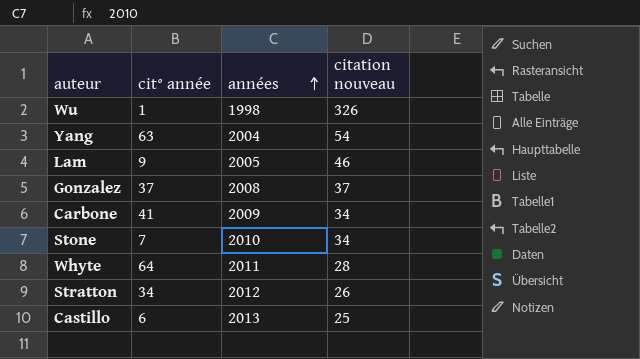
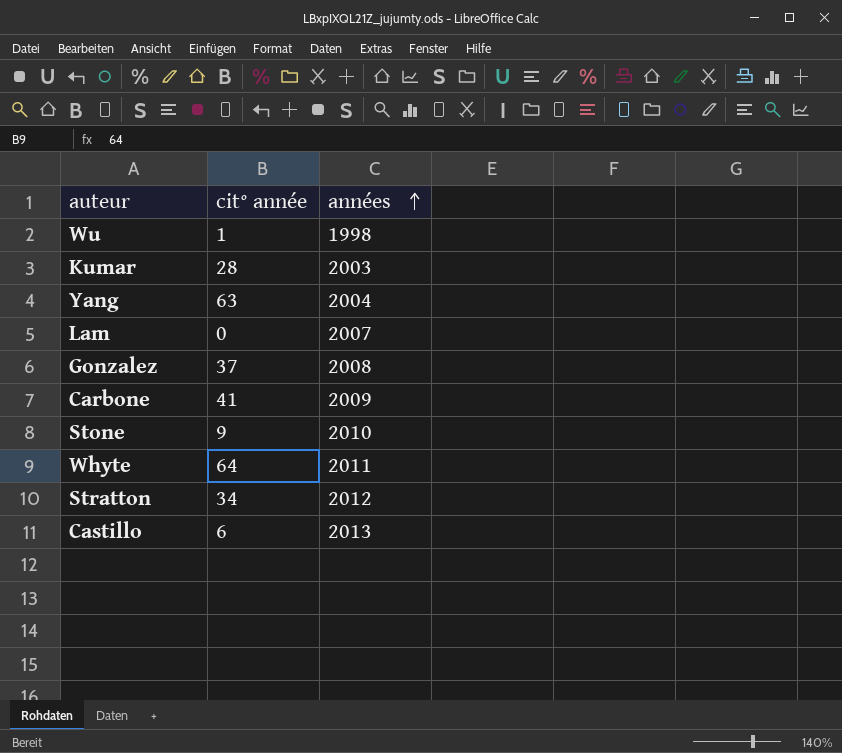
column citation nouveau | position: 4 -> none
row Kumar: none -> 28 | 2003
Lam | cit° année: 9 -> 0
Lam | années: 2005 -> 2007
Stone | cit° année: 7 -> 9

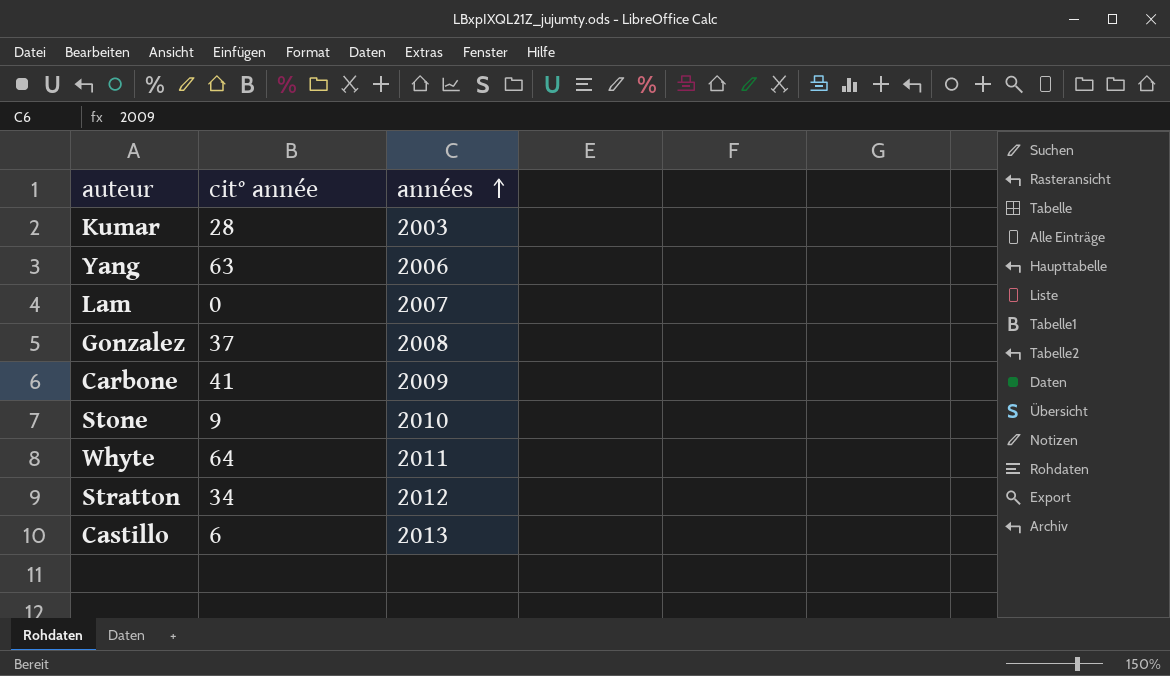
row Wu: 1 | 1998 -> none
Yang | années: 2004 -> 2006

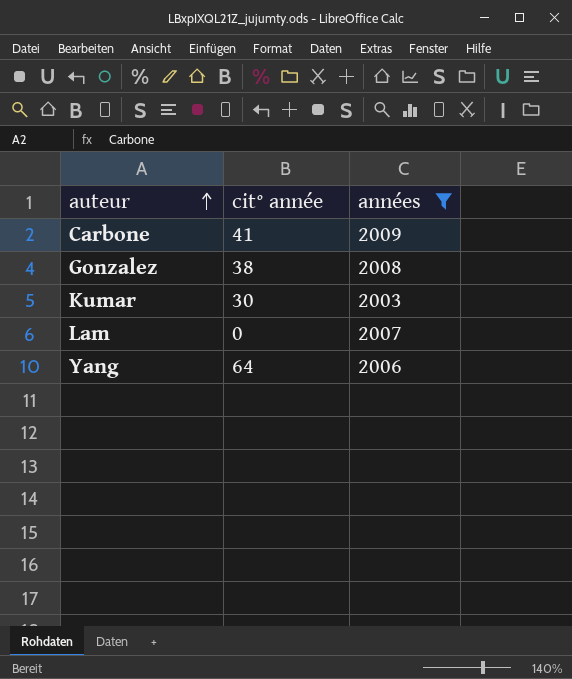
filter: none -> années <= 2009
row order: années ascending -> auteur ascending
Gonzalez | cit° année: 37 -> 38
Kumar | cit° année: 28 -> 30
Yang | cit° année: 63 -> 64

